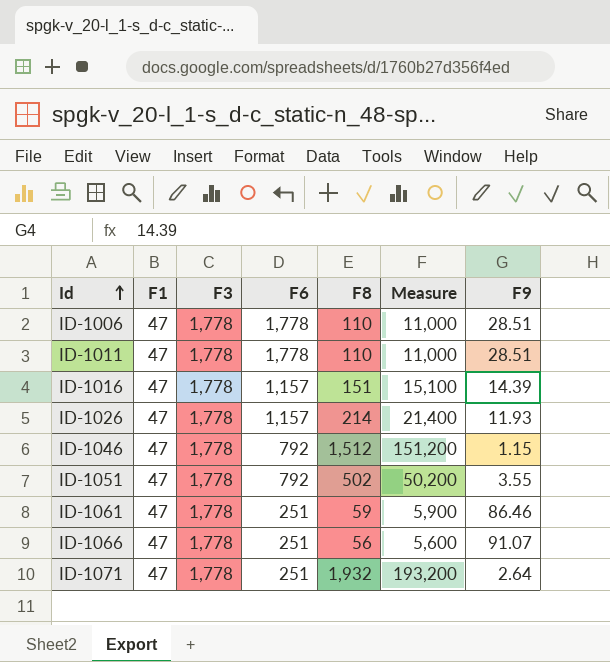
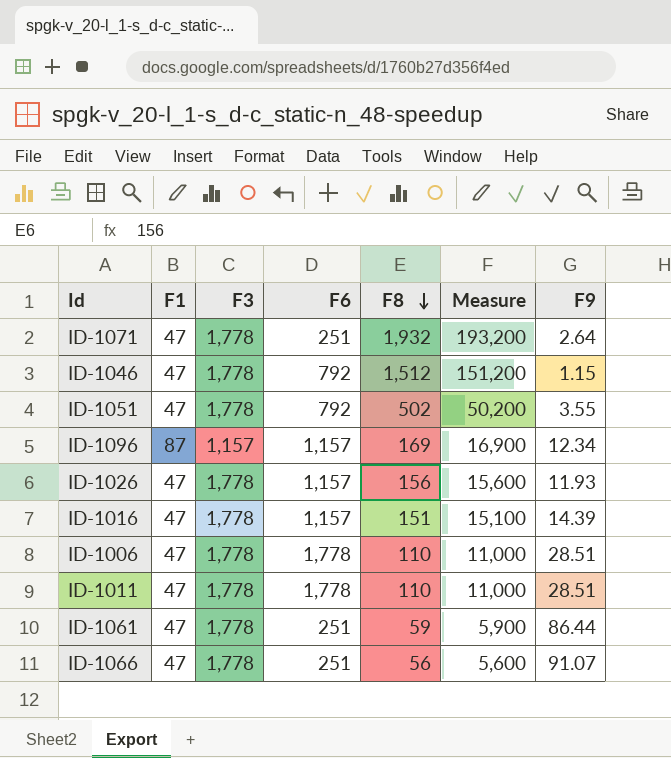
row order: Id ascending -> F8 descending
row ID-1096: none -> 87 | 1,157 | 1,157 | 169 | 16,900 | 12.34
ID-1026 | F8: 214 -> 156
ID-1026 | Measure: 21,400 -> 15,600
ID-1061 | F9: 86.46 -> 86.44

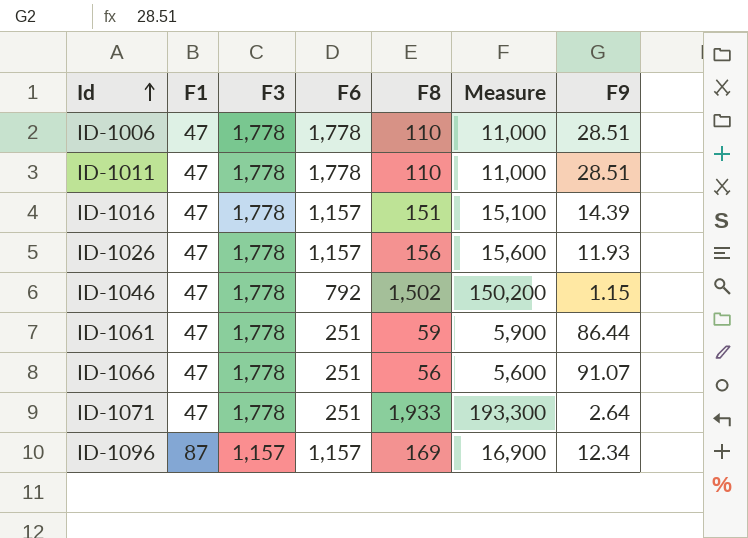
row order: F8 descending -> Id ascending
row ID-1051: 47 | 1,778 | 792 | 502 | 50,200 | 3.55 -> none
ID-1046 | F8: 1,512 -> 1,502
ID-1046 | Measure: 151,200 -> 150,200
ID-1071 | F8: 1,932 -> 1,933
ID-1071 | Measure: 193,200 -> 193,300

